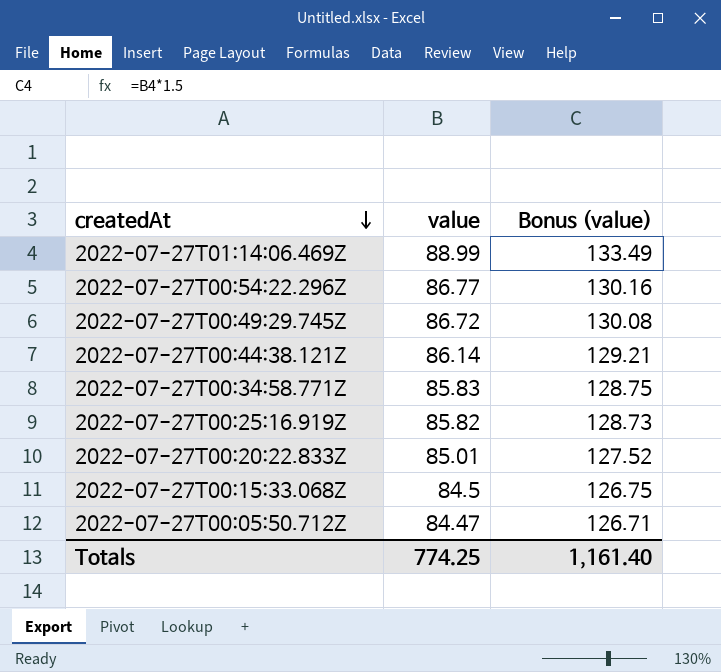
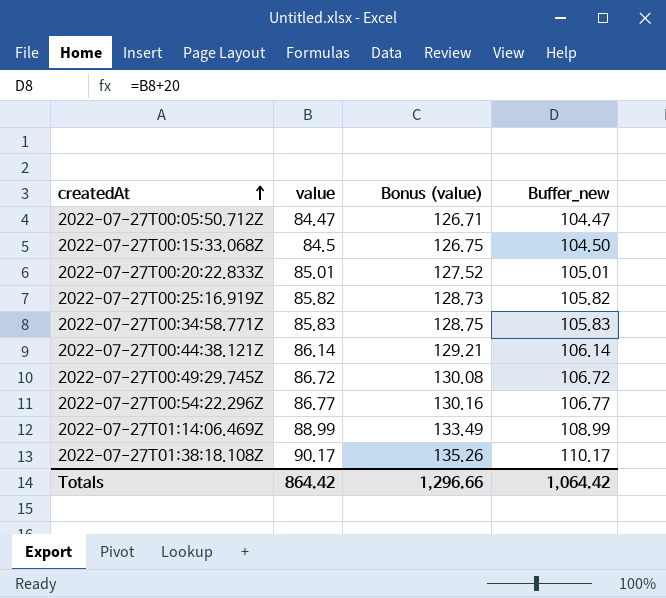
row order: createdAt descending -> createdAt ascending
column Buffer_new | formula: none -> [value] + 20
row 2022-07-27T01:38:18.108Z: none -> 90.17 | 135.26 | 110.17
Totals | value: 774.25 -> 864.42
Totals | Bonus (value): 1,161.40 -> 1,296.66

